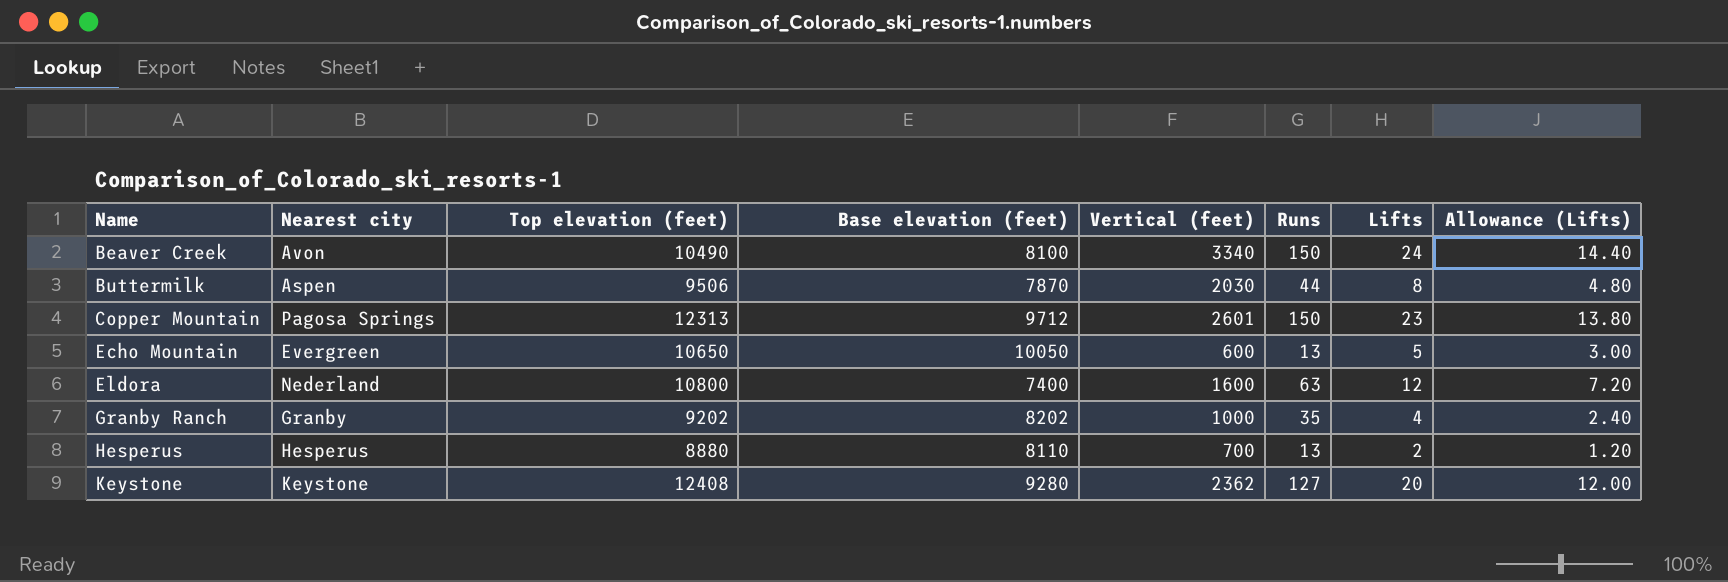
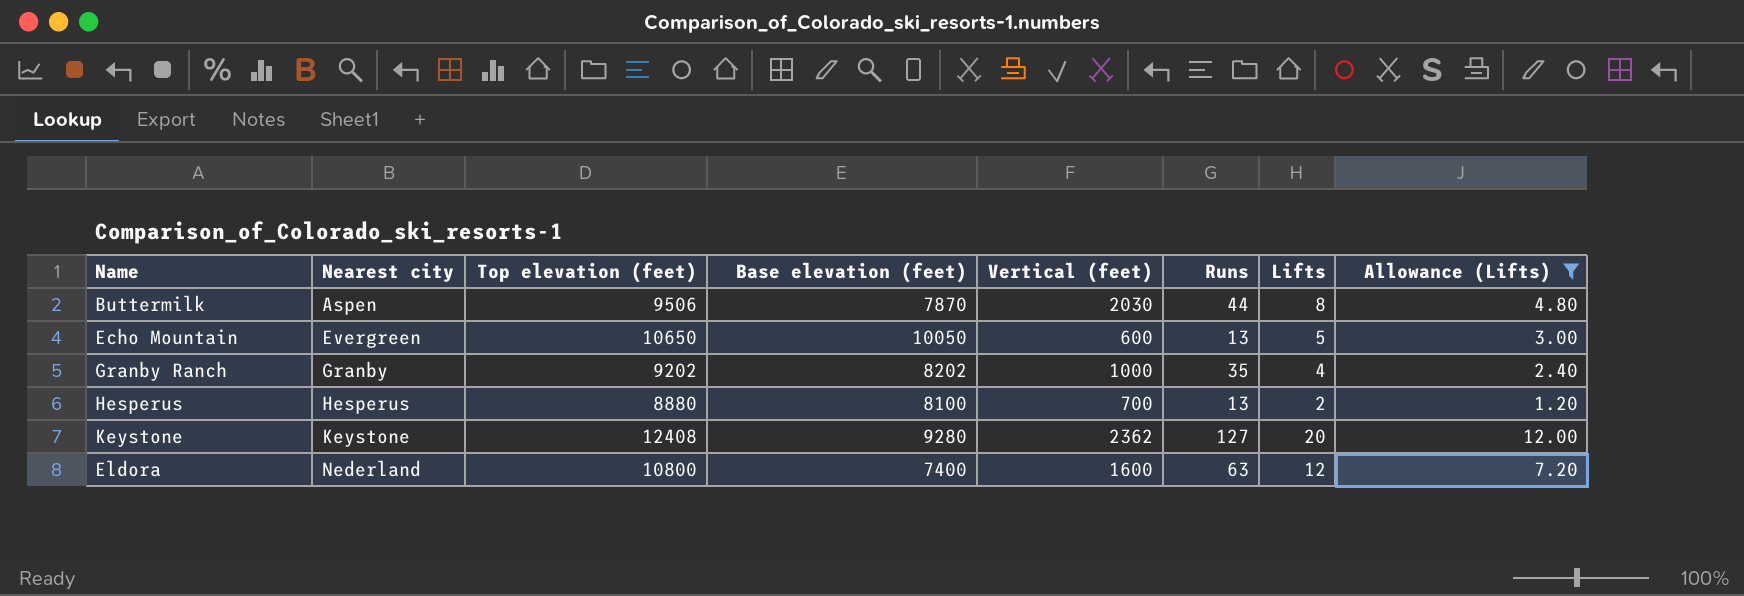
filter: none -> Allowance (Lifts) <= 12.00
row order: Name ascending -> Nearest city ascending
Hesperus | Base elevation (feet): 8110 -> 8100

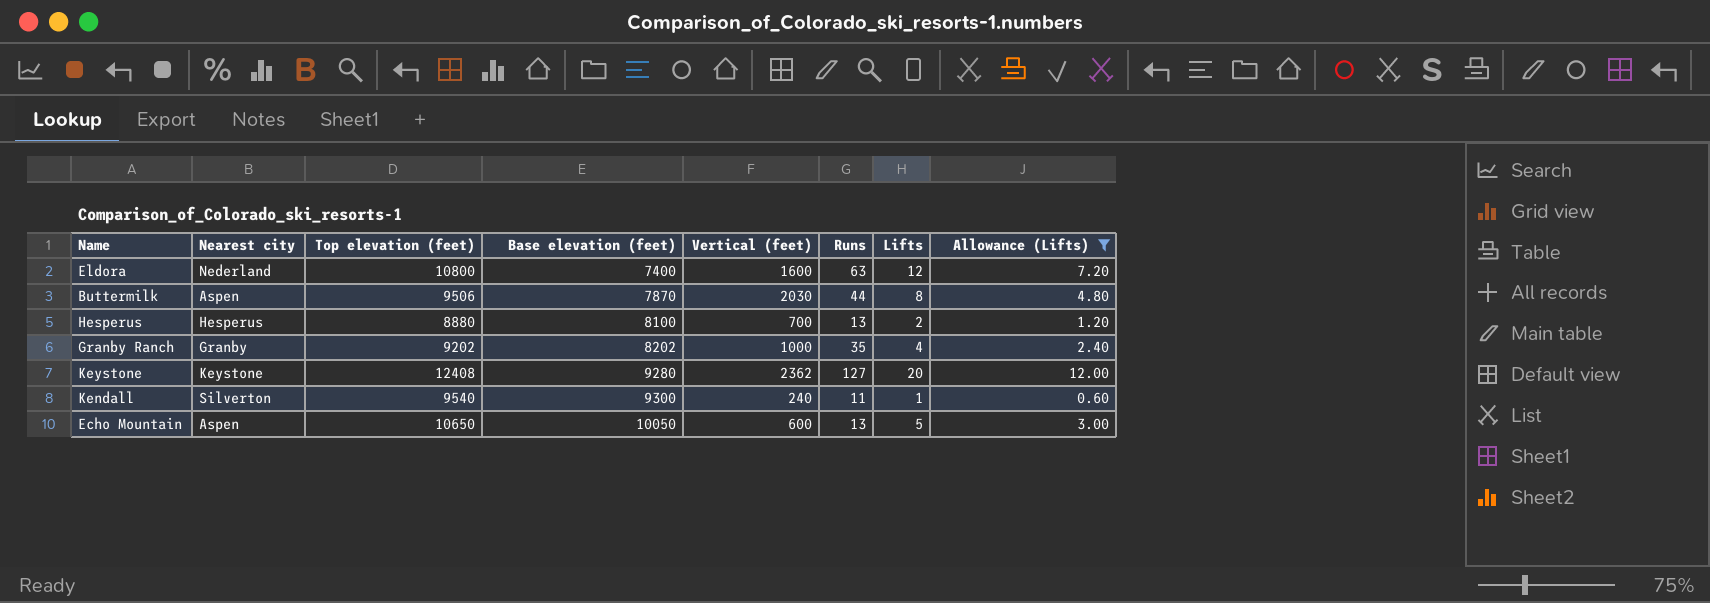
row order: Nearest city ascending -> Base elevation (feet) ascending
row Kendall: none -> Silverton | 9540 | 9300 | 240 | 11 | 1 | 0.60
Echo Mountain | Nearest city: Evergreen -> Aspen

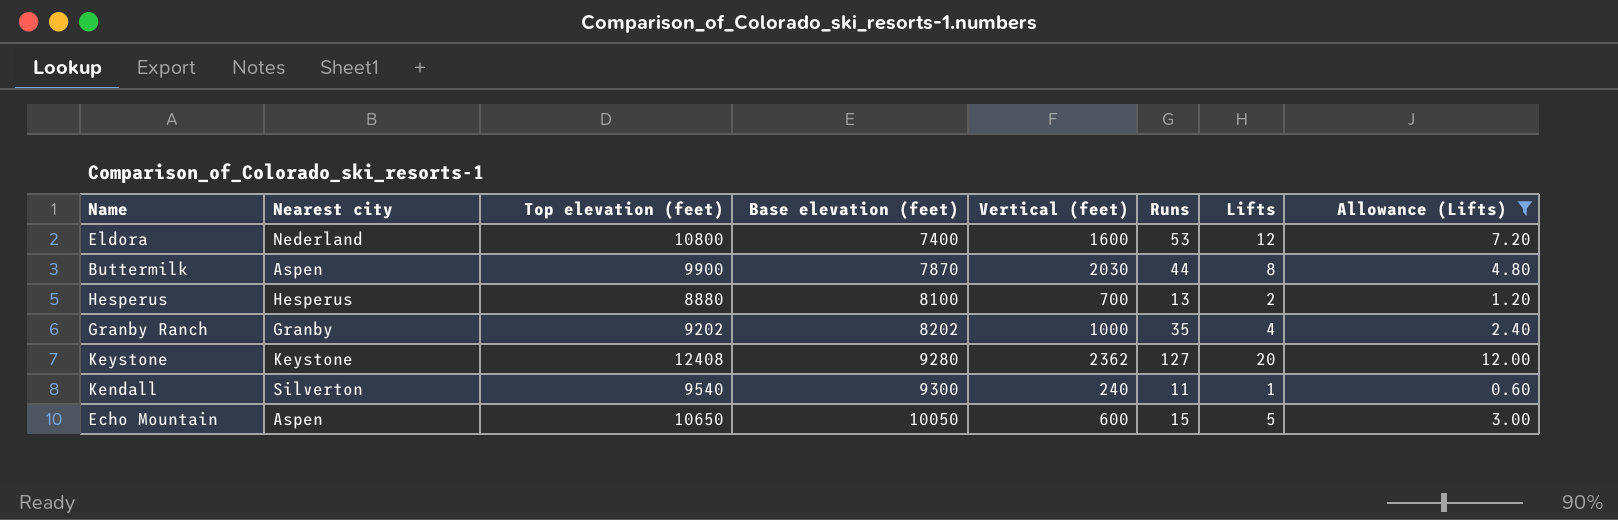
Eldora | Runs: 63 -> 53
Buttermilk | Top elevation (feet): 9506 -> 9900
Echo Mountain | Runs: 13 -> 15

